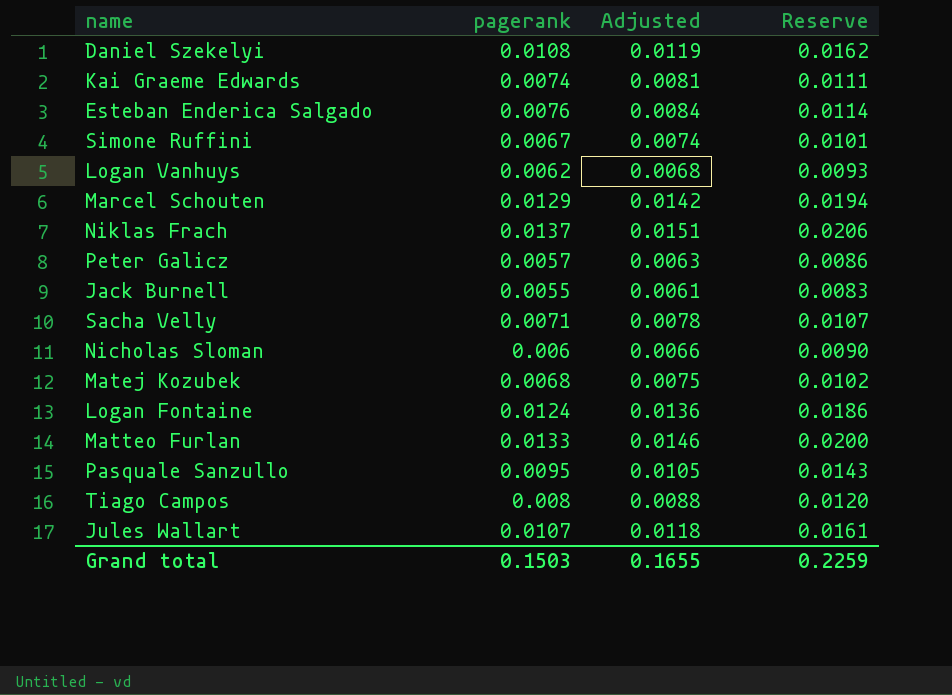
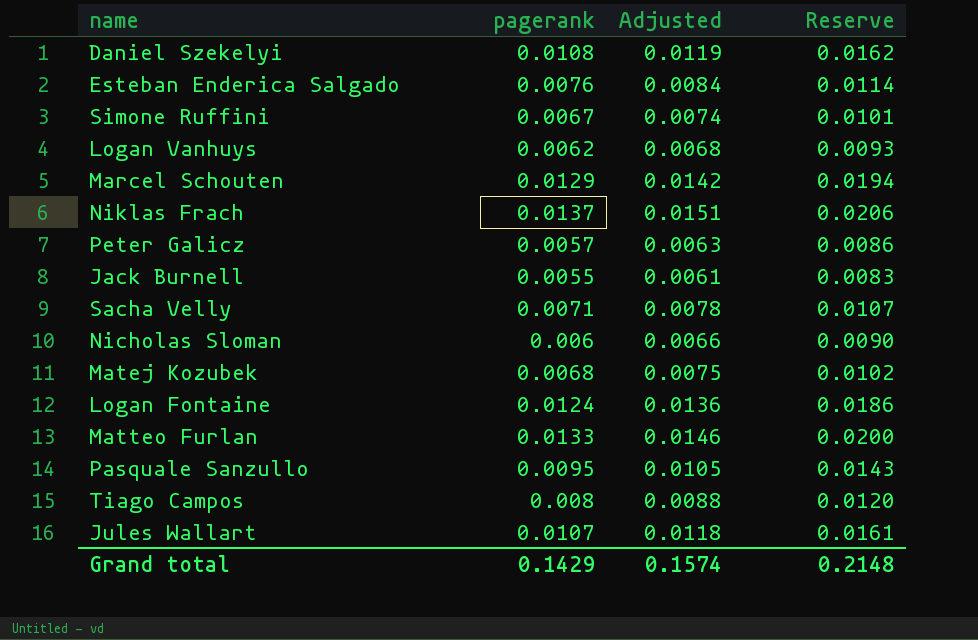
row Kai Graeme Edwards: 0.0074 | 0.0081 | 0.0111 -> none
Grand total | pagerank: 0.1503 -> 0.1429
Grand total | Adjusted: 0.1655 -> 0.1574
Grand total | Reserve: 0.2259 -> 0.2148

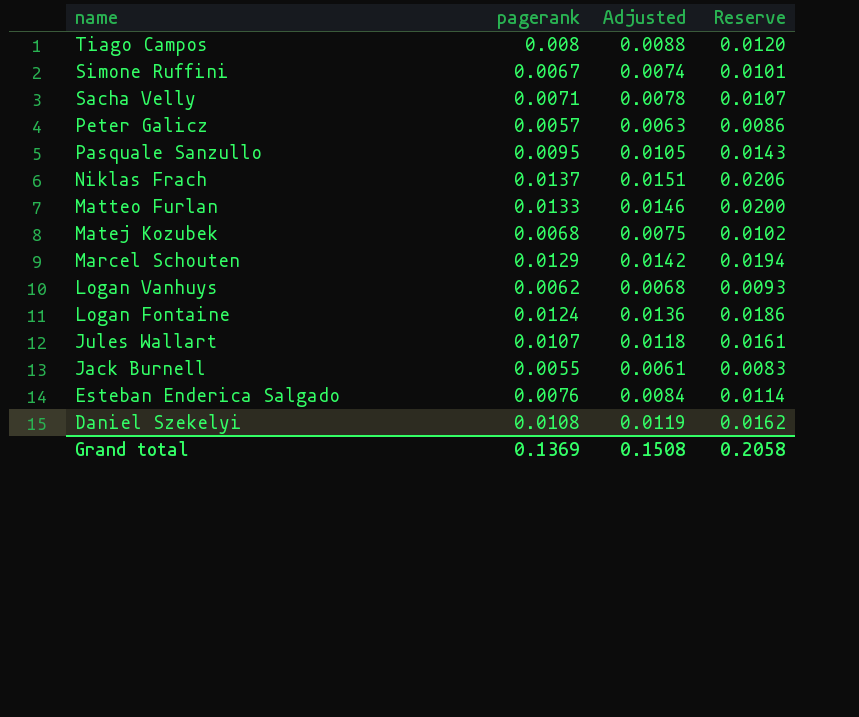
row order: none -> name descending
row Nicholas Sloman: 0.006 | 0.0066 | 0.0090 -> none
Grand total | pagerank: 0.1429 -> 0.1369
Grand total | Adjusted: 0.1574 -> 0.1508
Grand total | Reserve: 0.2148 -> 0.2058

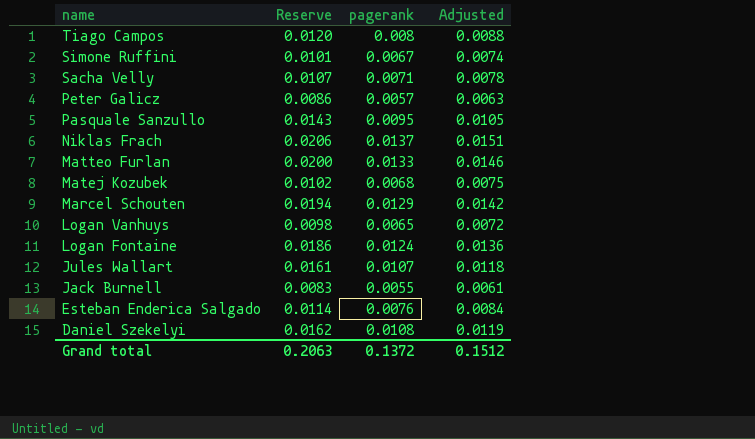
column Reserve | position: 4 -> 2
Logan Vanhuys | Reserve: 0.0093 -> 0.0098
Logan Vanhuys | pagerank: 0.0062 -> 0.0065
Logan Vanhuys | Adjusted: 0.0068 -> 0.0072
Grand total | Reserve: 0.2058 -> 0.2063
Grand total | pagerank: 0.1369 -> 0.1372
Grand total | Adjusted: 0.1508 -> 0.1512

